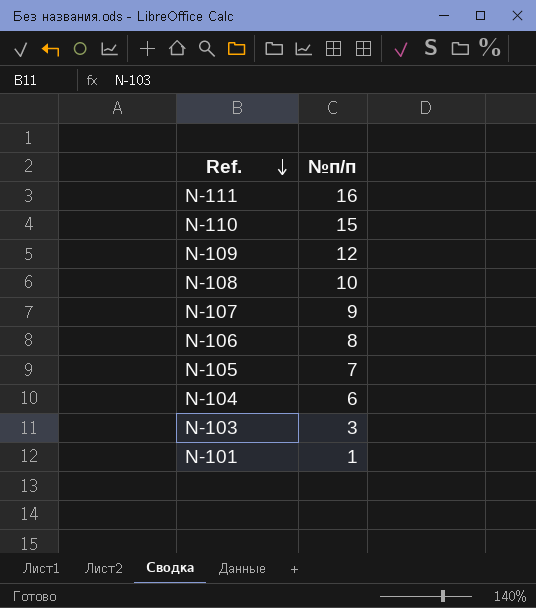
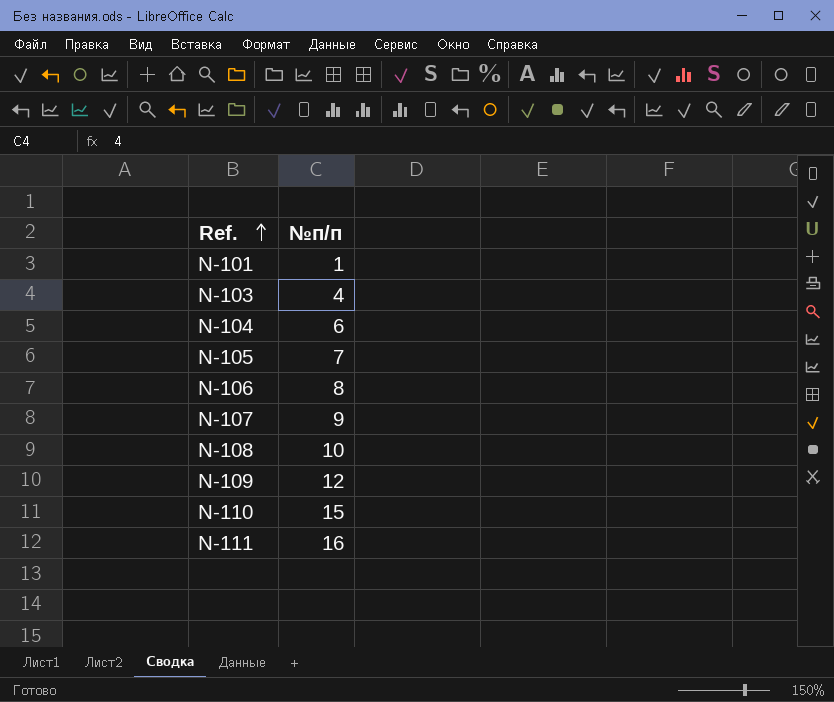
row order: Ref. descending -> Ref. ascending
N-103 | №п/п: 3 -> 4

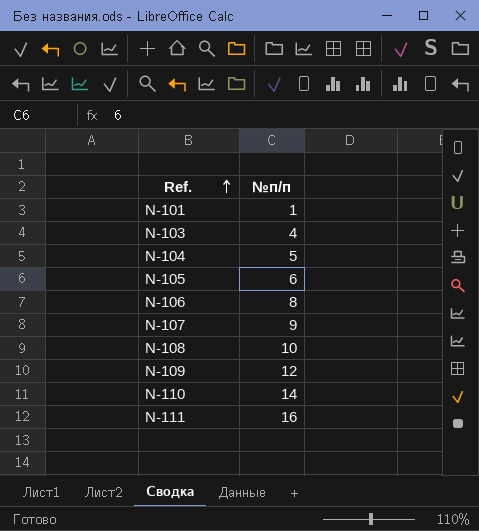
N-104 | №п/п: 6 -> 5
N-105 | №п/п: 7 -> 6
N-110 | №п/п: 15 -> 14

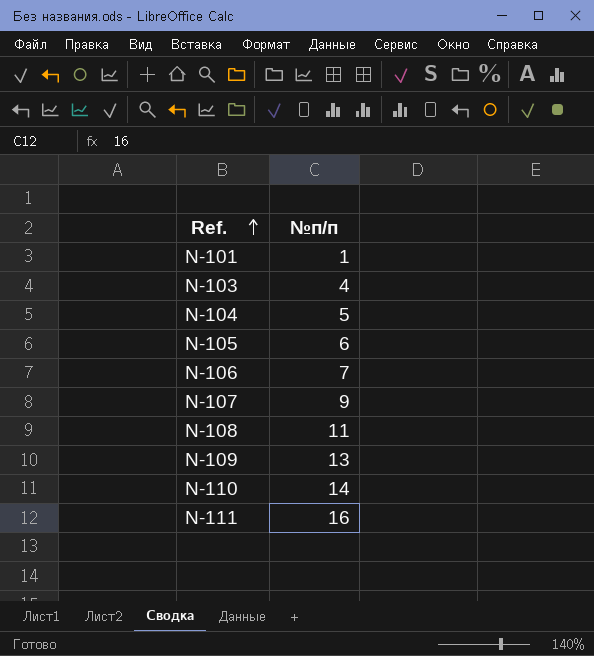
N-106 | №п/п: 8 -> 7
N-108 | №п/п: 10 -> 11
N-109 | №п/п: 12 -> 13

